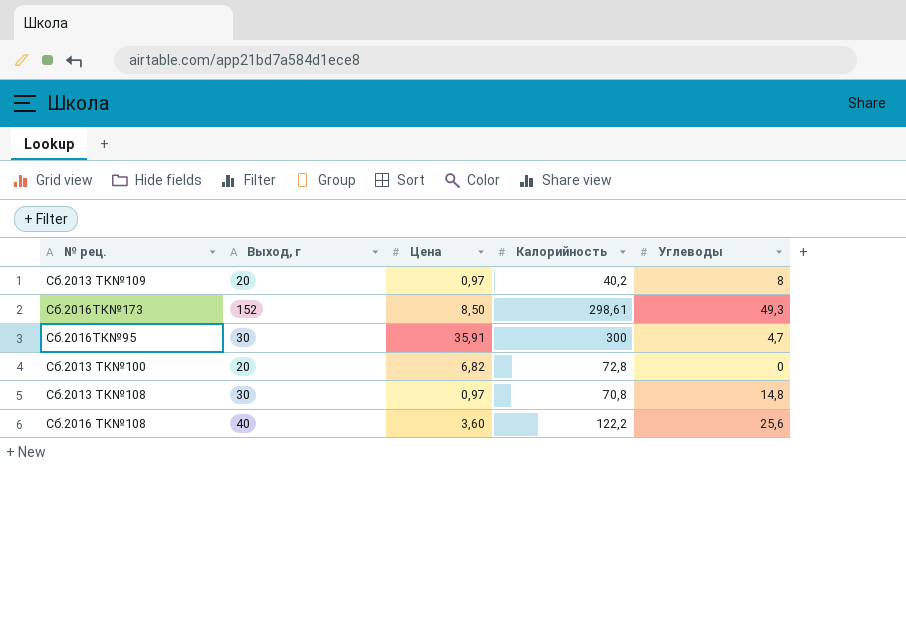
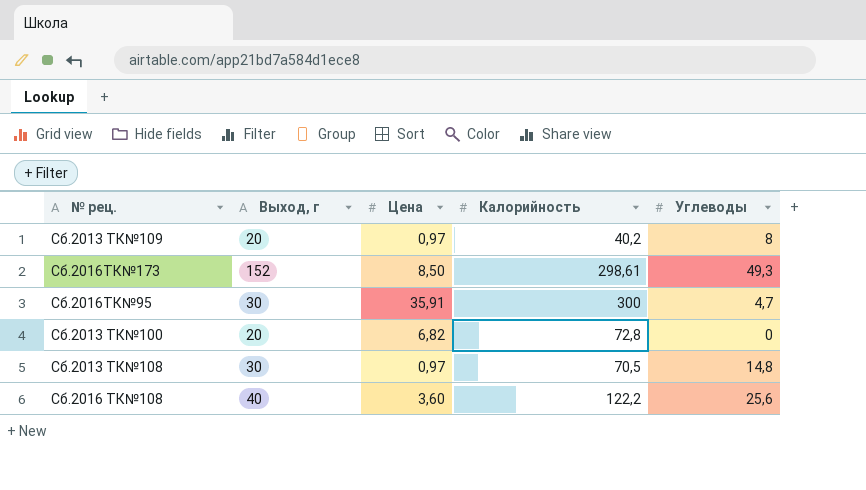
Сб.2013 ТК№108 | Калорийность: 70,8 -> 70,5

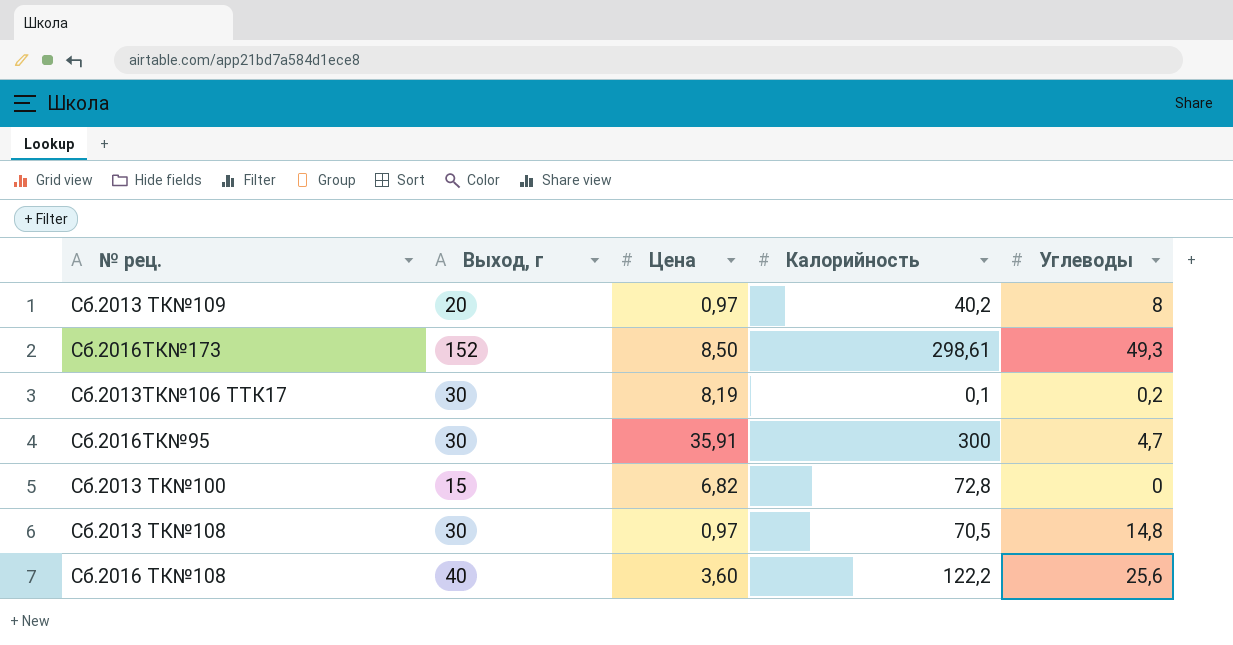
row Сб.2013ТК№106 ТТК17: none -> 30 | 8,19 | 0,1 | 0,2
Сб.2013 ТК№100 | Выход, г: 20 -> 15

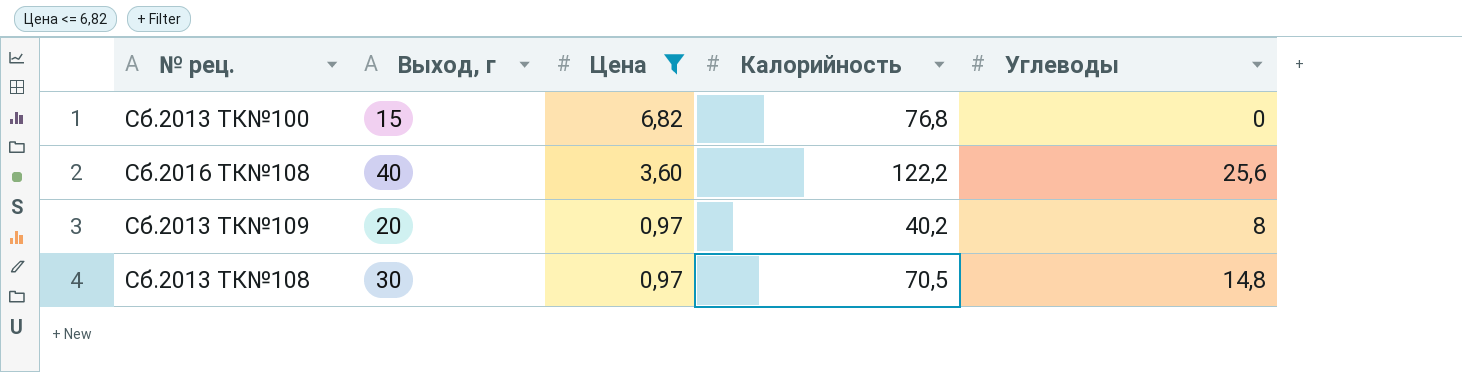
filter: none -> Цена <= 6,82
row order: none -> Цена descending
Сб.2013 ТК№100 | Калорийность: 72,8 -> 76,8

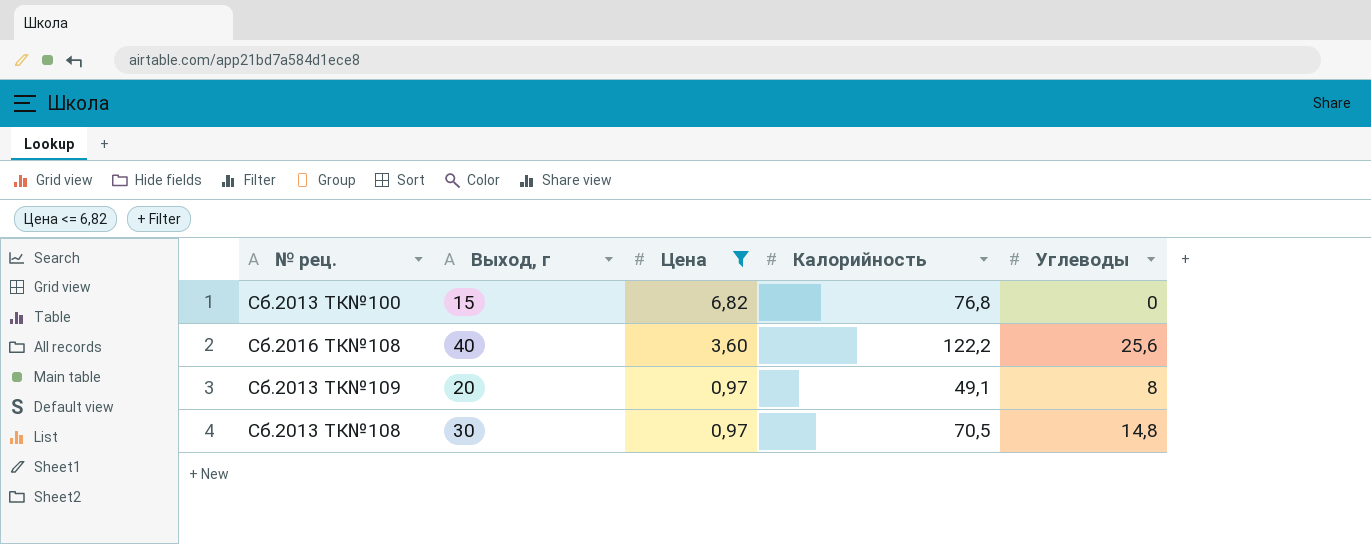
Сб.2013 ТК№109 | Калорийность: 40,2 -> 49,1

